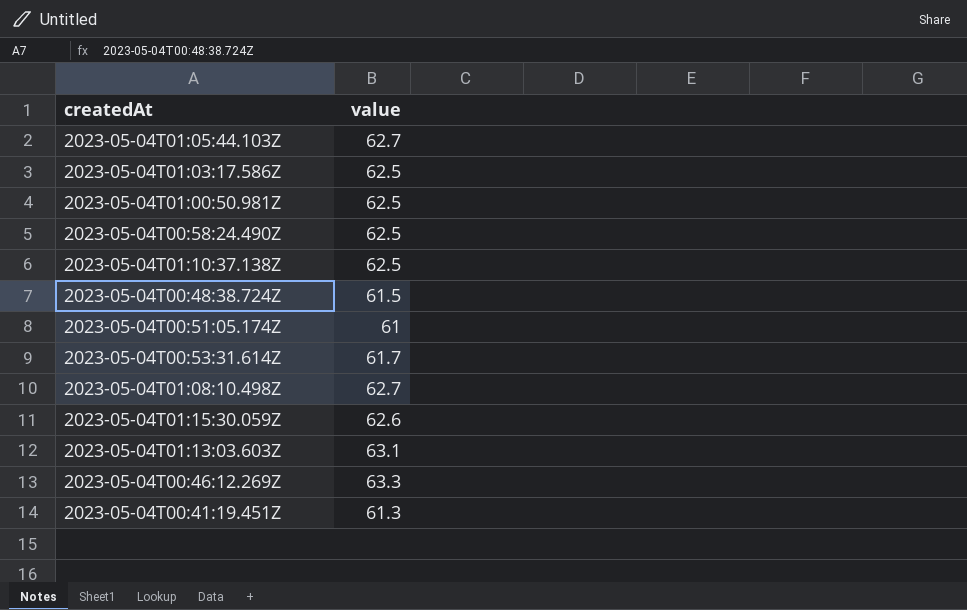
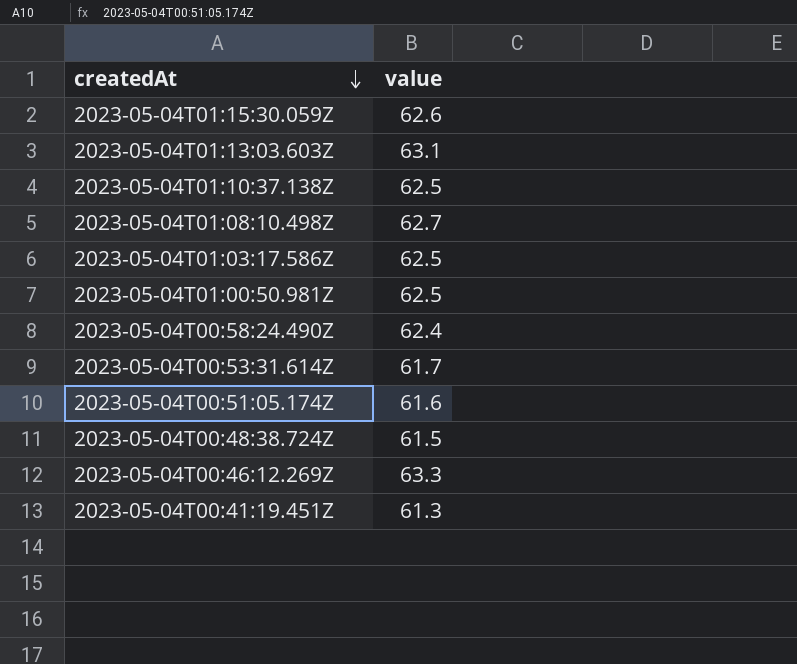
row order: none -> createdAt descending
row 2023-05-04T01:05:44.103Z: 62.7 -> none
2023-05-04T00:58:24.490Z | value: 62.5 -> 62.4
2023-05-04T00:51:05.174Z | value: 61 -> 61.6

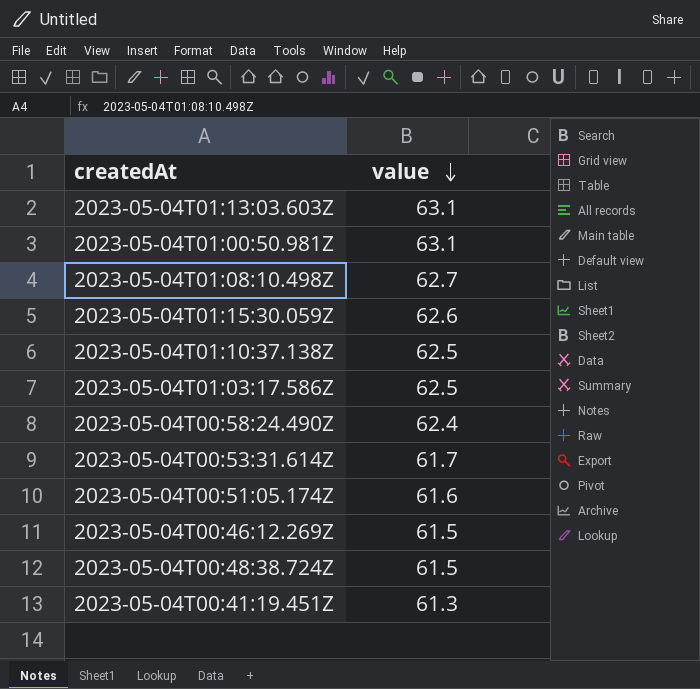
row order: createdAt descending -> value descending
2023-05-04T01:00:50.981Z | value: 62.5 -> 63.1
2023-05-04T00:46:12.269Z | value: 63.3 -> 61.5

